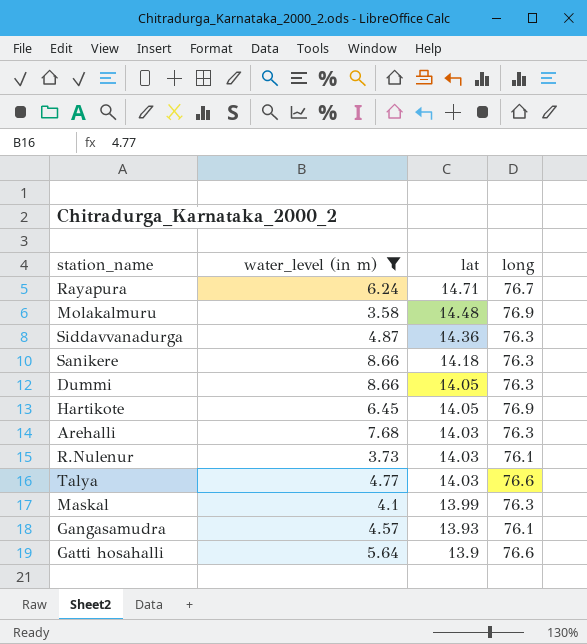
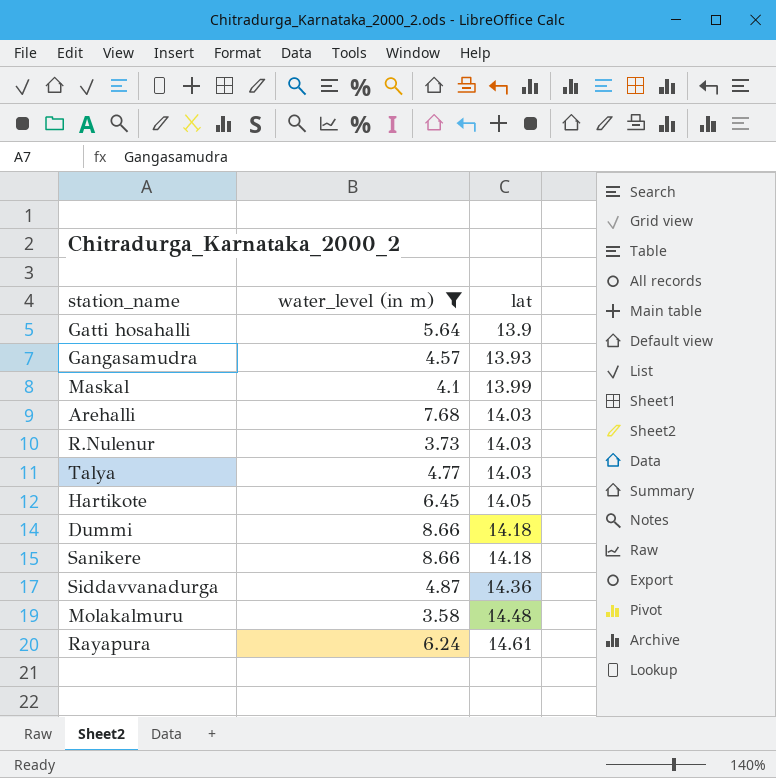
row order: lat descending -> lat ascending
column long | position: 4 -> none
Dummi | lat: 14.05 -> 14.18
Rayapura | lat: 14.71 -> 14.61

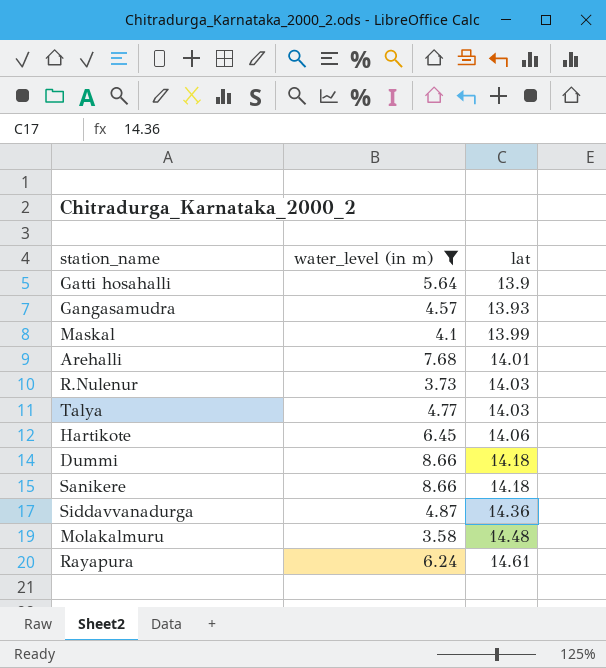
Arehalli | lat: 14.03 -> 14.01
Hartikote | lat: 14.05 -> 14.06

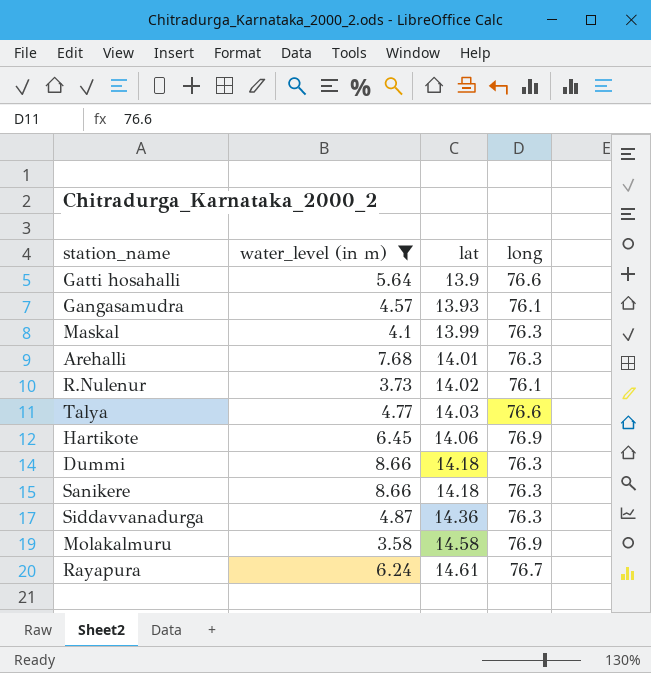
column long | position: none -> 4
R.Nulenur | lat: 14.03 -> 14.02
Molakalmuru | lat: 14.48 -> 14.58

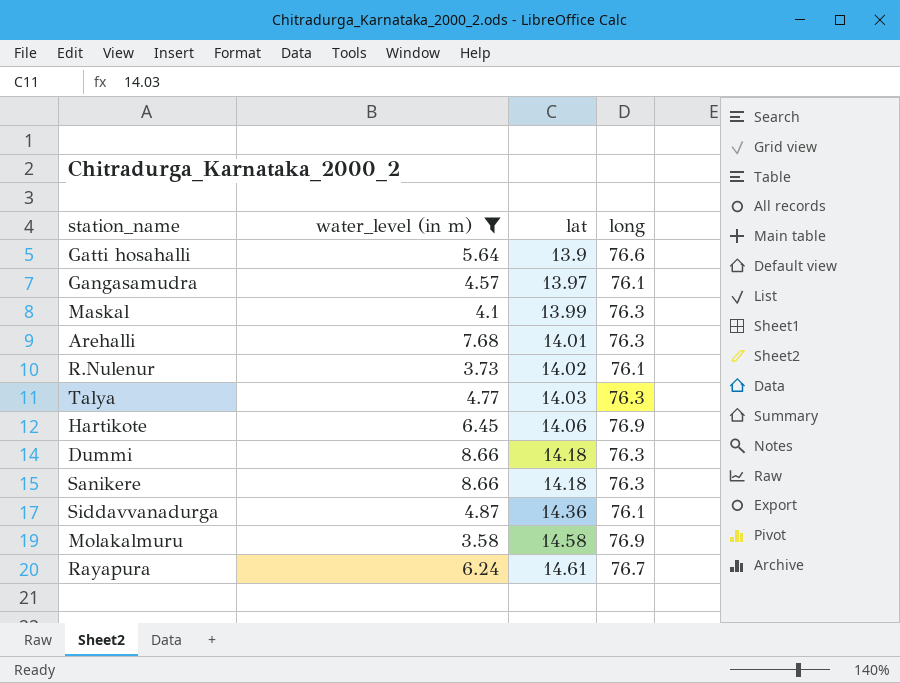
Gangasamudra | lat: 13.93 -> 13.97
Talya | long: 76.6 -> 76.3
Siddavvanadurga | long: 76.3 -> 76.1

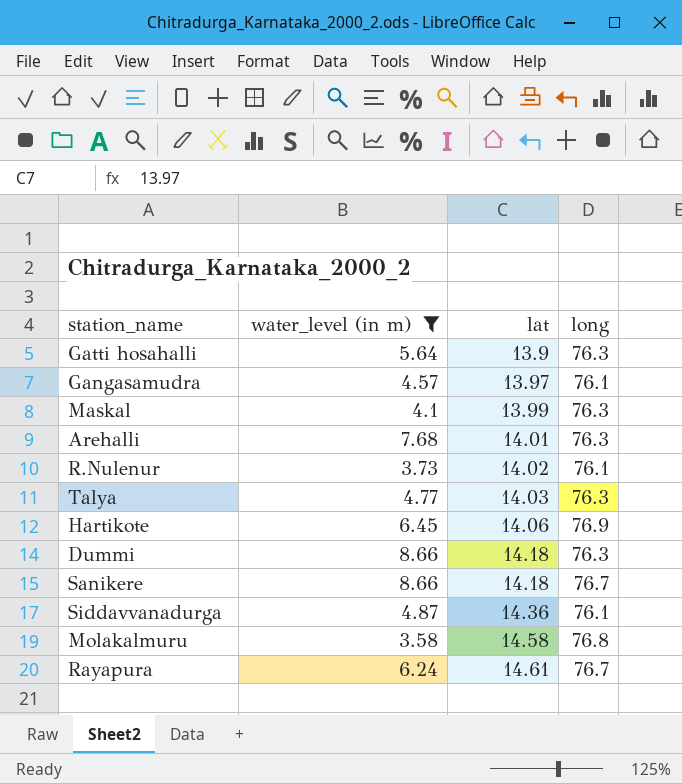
Gatti hosahalli | long: 76.6 -> 76.3
Sanikere | long: 76.3 -> 76.7
Molakalmuru | long: 76.9 -> 76.8

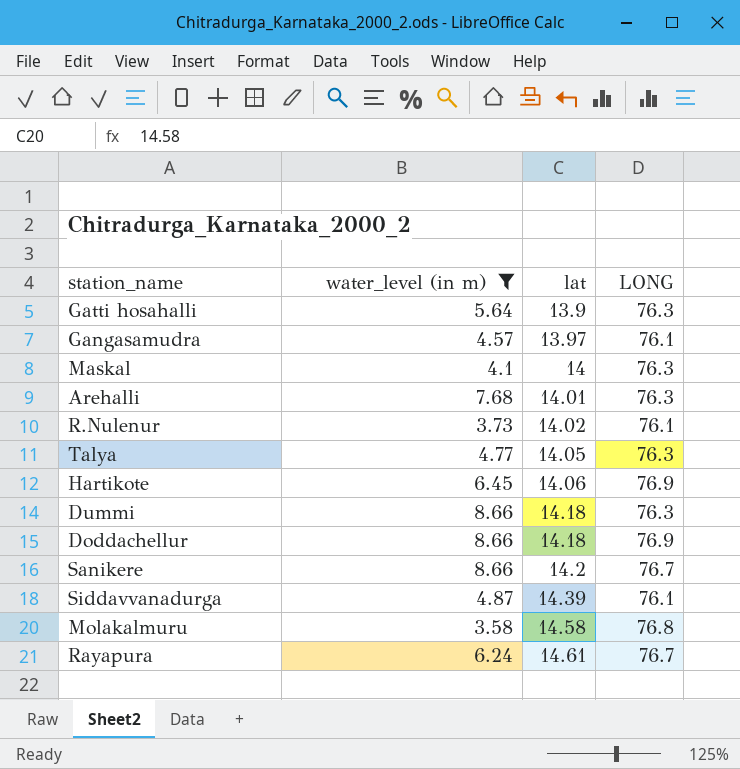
column name: long -> LONG
Maskal | lat: 13.99 -> 14
Talya | lat: 14.03 -> 14.05
row Doddachellur: none -> 8.66 | 14.18 | 76.9
Sanikere | lat: 14.18 -> 14.2
Siddavvanadurga | lat: 14.36 -> 14.39

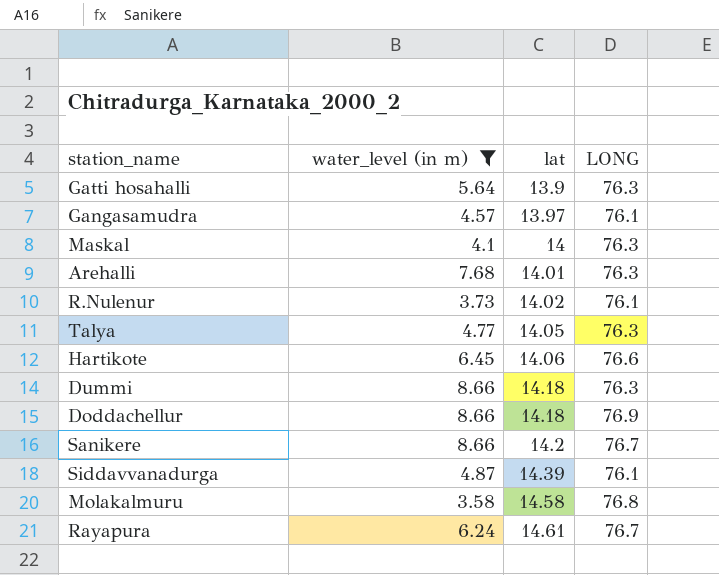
Hartikote | LONG: 76.9 -> 76.6

